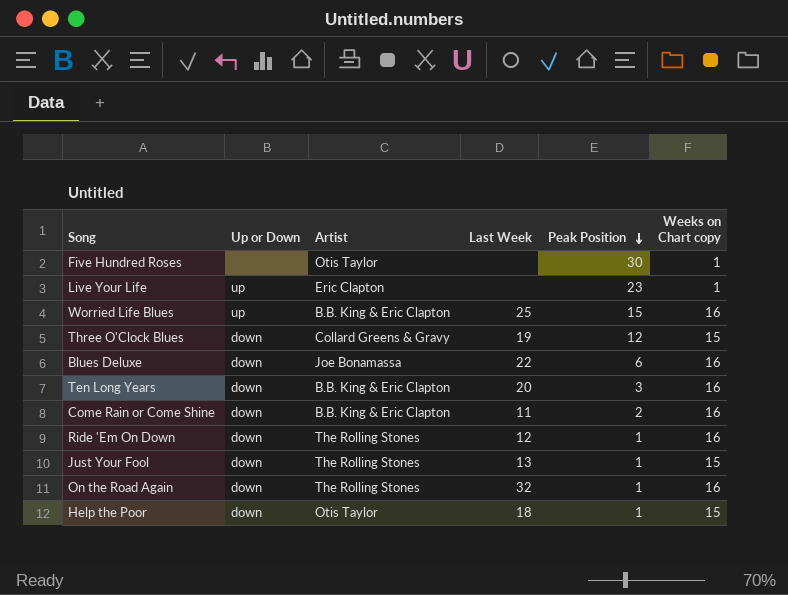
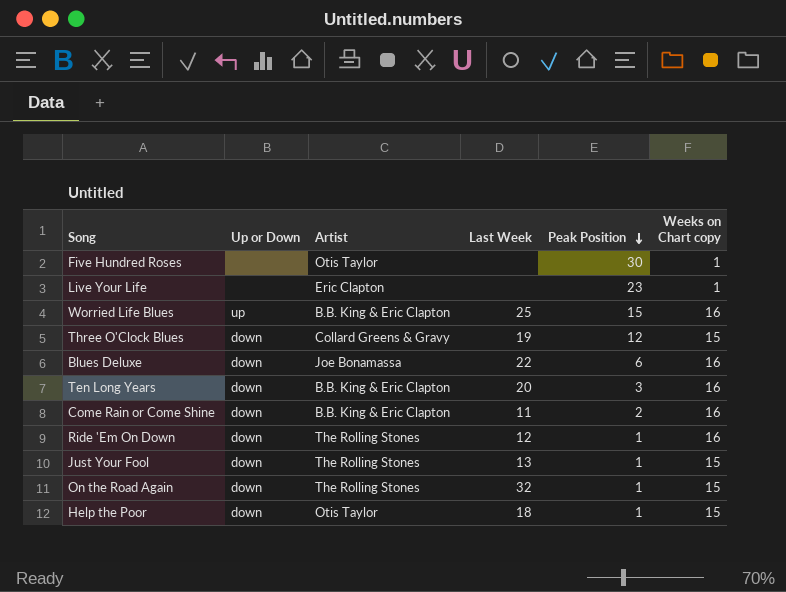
Live Your Life | Up or Down: up -> none
On the Road Again | Weeks on Chart copy: 16 -> 15

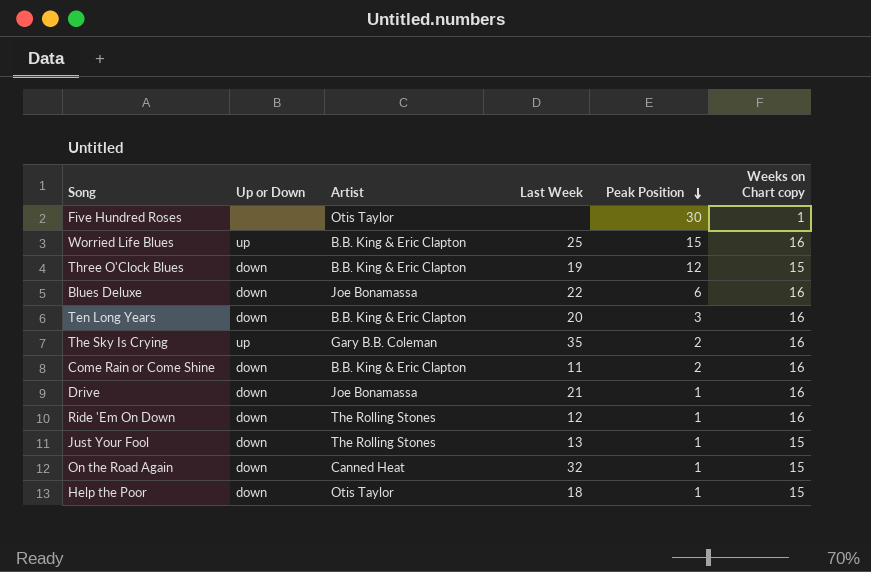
row Live Your Life: none | Eric Clapton | none | 23 | 1 -> none
Three O'Clock Blues | Artist: Collard Greens & Gravy -> B.B. King & Eric Clapton
row The Sky Is Crying: none -> up | Gary B.B. Coleman | 35 | 2 | 16
row Drive: none -> down | Joe Bonamassa | 21 | 1 | 16
On the Road Again | Artist: The Rolling Stones -> Canned Heat

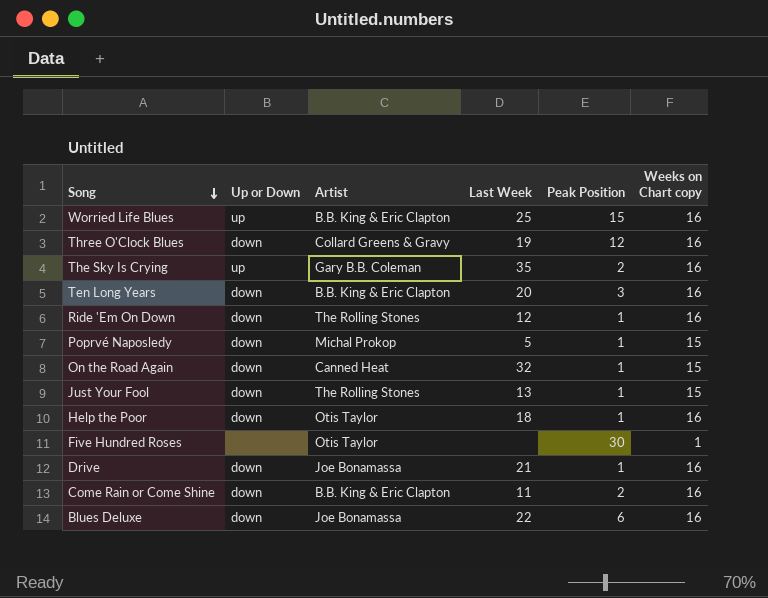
row order: Peak Position descending -> Song descending
Three O'Clock Blues | Artist: B.B. King & Eric Clapton -> Collard Greens & Gravy
Three O'Clock Blues | Weeks on Chart copy: 15 -> 16
row Poprvé Naposledy: none -> down | Michal Prokop | 5 | 1 | 15
Help the Poor | Weeks on Chart copy: 15 -> 16

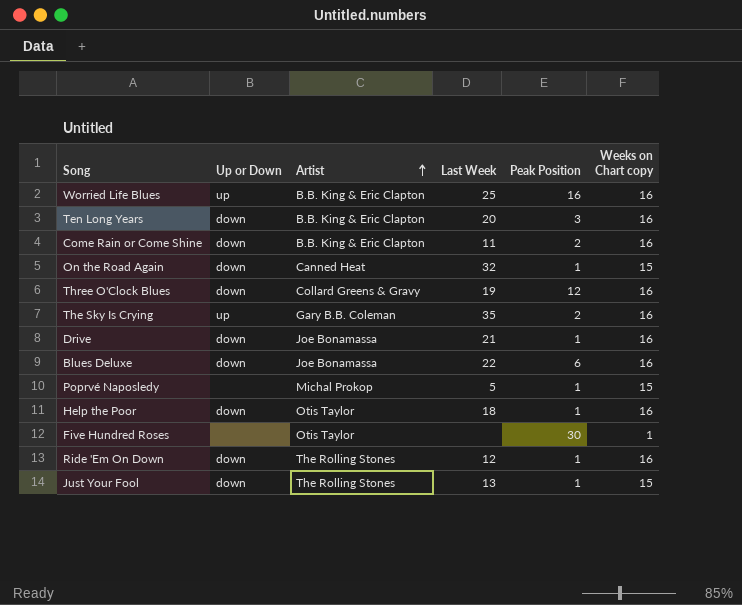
row order: Song descending -> Artist ascending
Worried Life Blues | Peak Position: 15 -> 16
Poprvé Naposledy | Up or Down: down -> none

